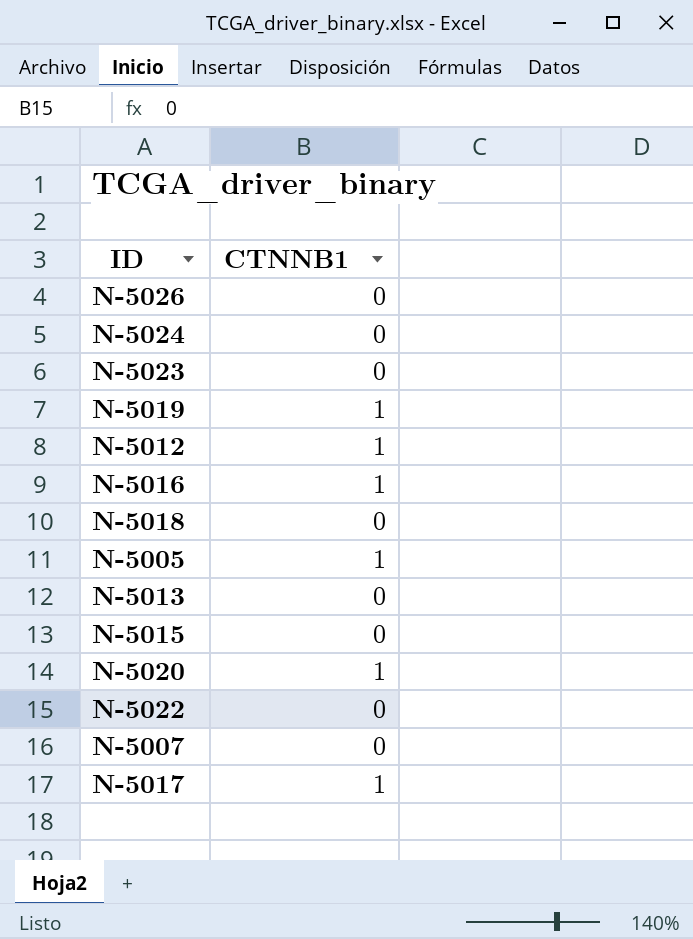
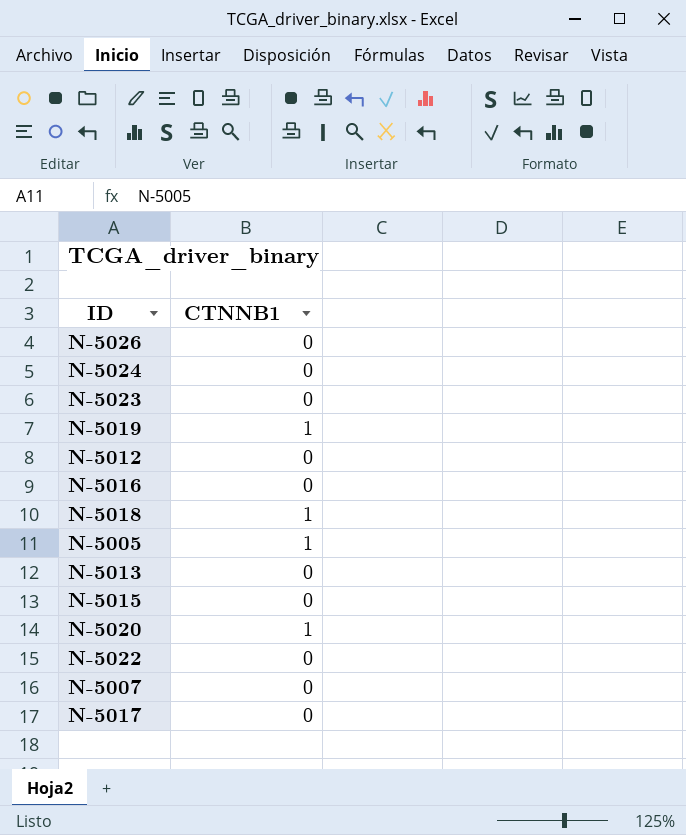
N-5012 | CTNNB1: 1 -> 0
N-5016 | CTNNB1: 1 -> 0
N-5018 | CTNNB1: 0 -> 1
N-5017 | CTNNB1: 1 -> 0

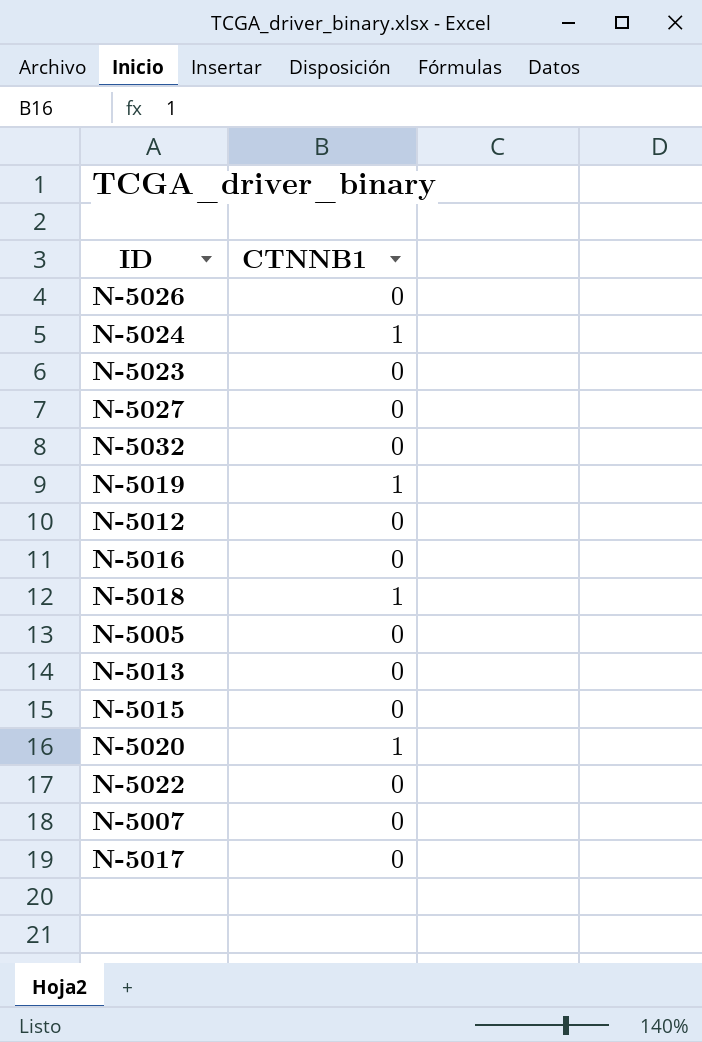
N-5024 | CTNNB1: 0 -> 1
row N-5027: none -> 0
row N-5032: none -> 0
N-5005 | CTNNB1: 1 -> 0

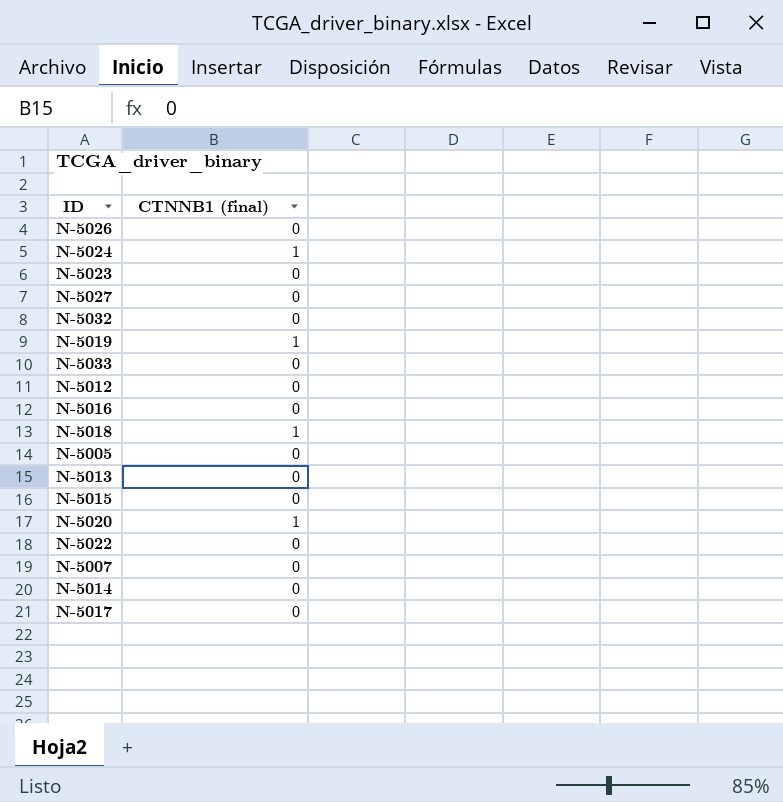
column name: CTNNB1 -> CTNNB1 (final)
row N-5033: none -> 0
row N-5014: none -> 0

